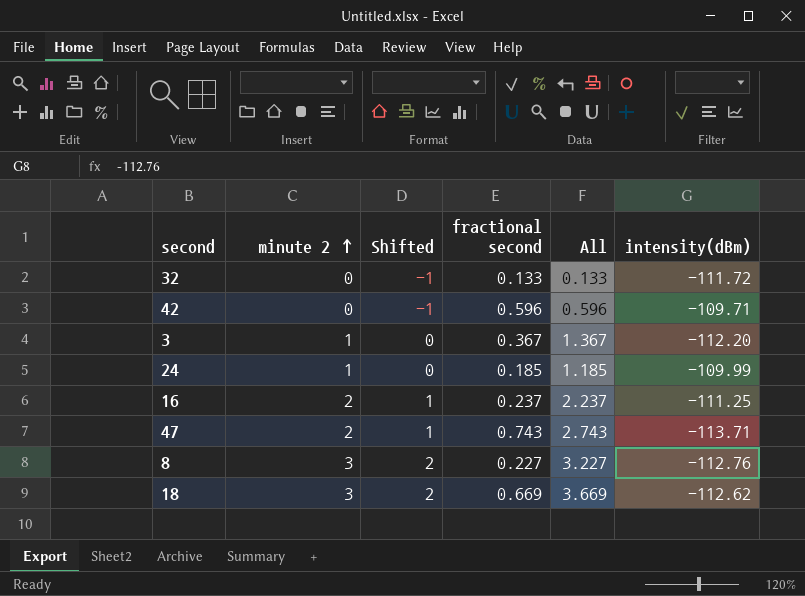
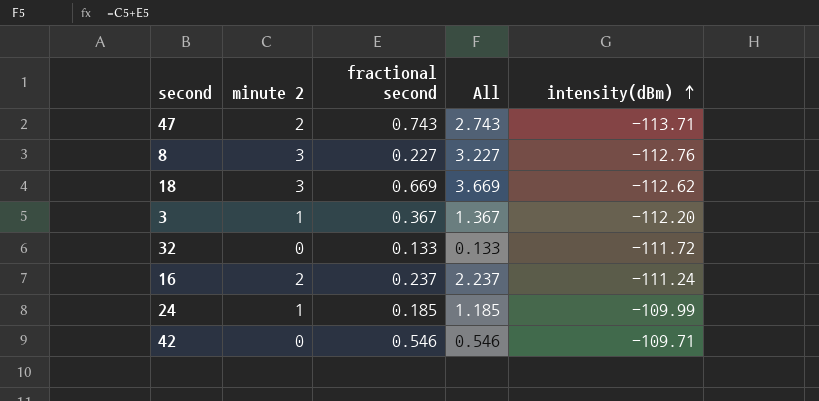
row order: minute 2 ascending -> intensity(dBm) ascending
column Shifted | formula: [minute 2] - 1 -> none
16 | intensity(dBm): -111.25 -> -111.24
42 | fractional second: 0.596 -> 0.546
42 | All: 0.596 -> 0.546

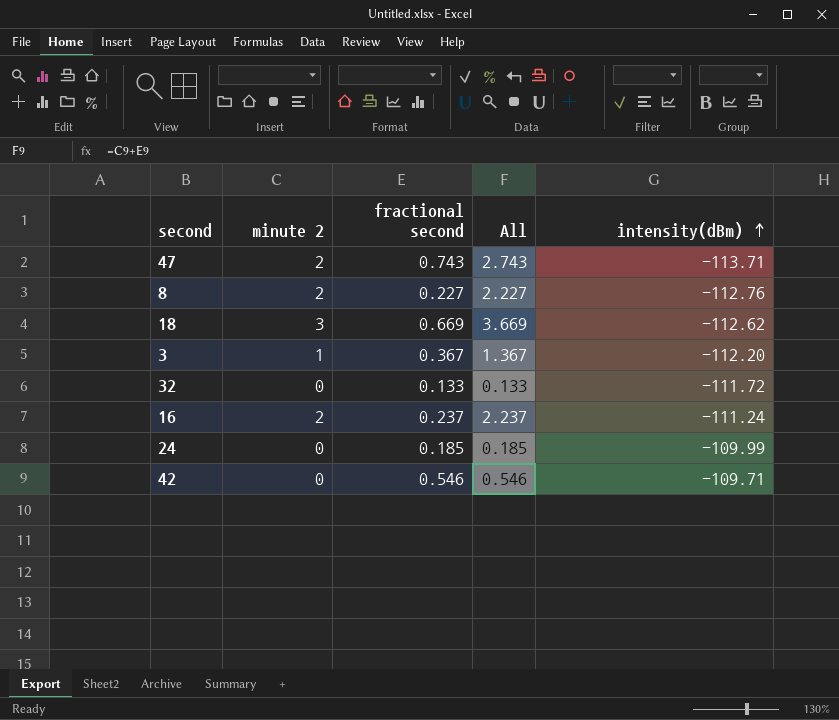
8 | minute 2: 3 -> 2
8 | All: 3.227 -> 2.227
24 | minute 2: 1 -> 0
24 | All: 1.185 -> 0.185

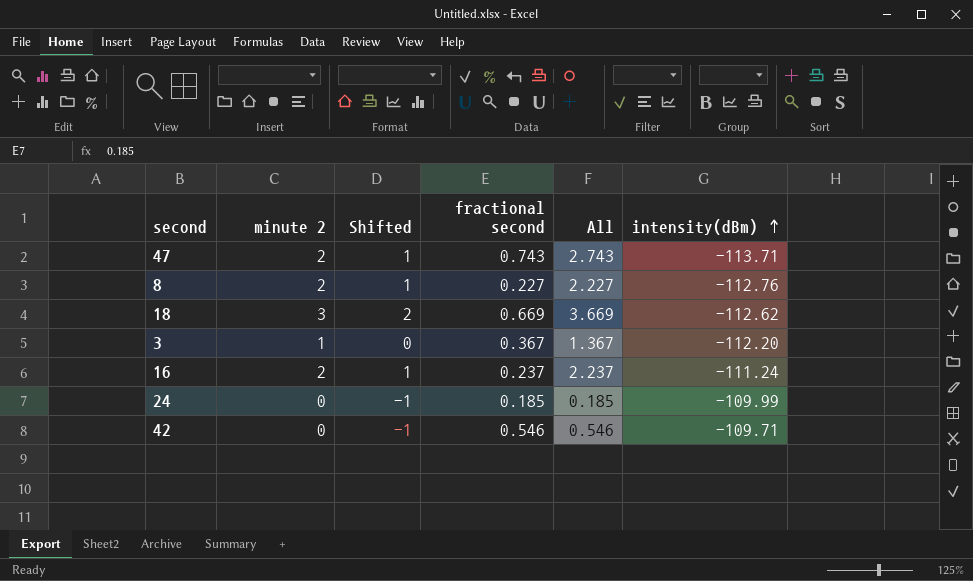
column Shifted | formula: none -> [minute 2] - 1
row 32: 0 | 0.133 | 0.133 | -111.72 -> none

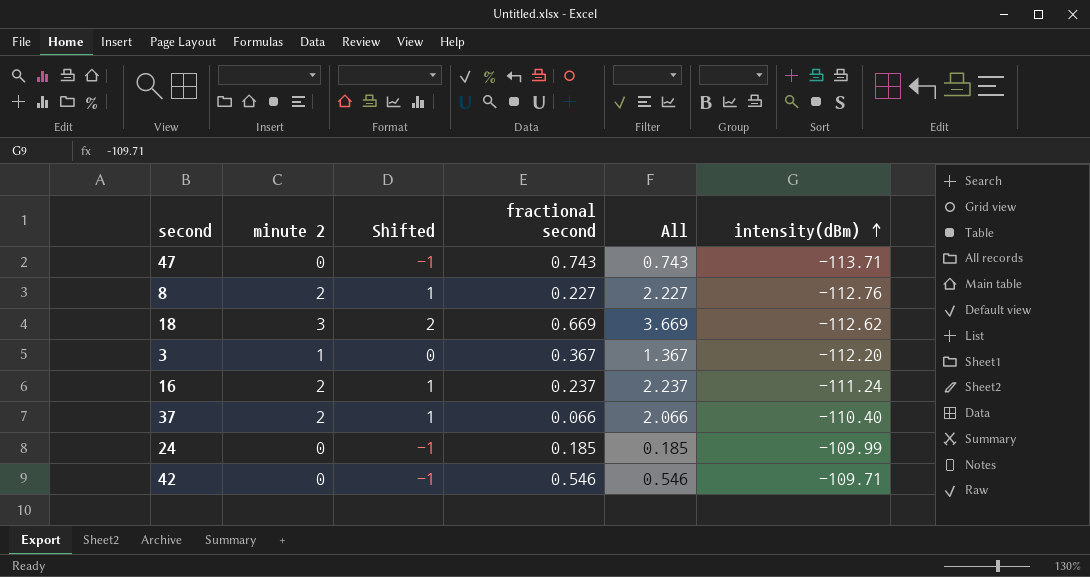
47 | minute 2: 2 -> 0
47 | Shifted: 1 -> -1
47 | All: 2.743 -> 0.743
row 37: none -> 2 | 1 | 0.066 | 2.066 | -110.40

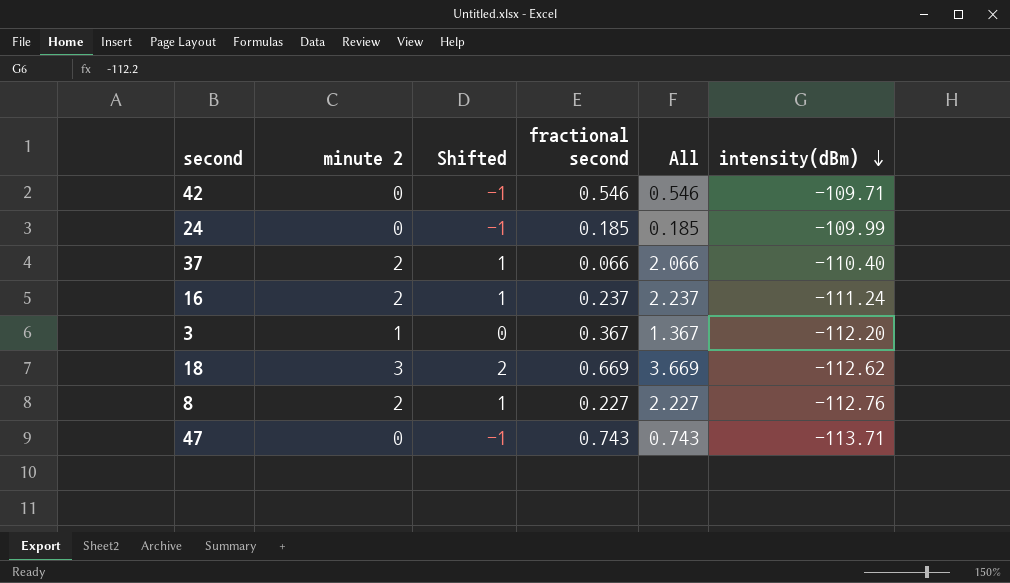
row order: intensity(dBm) ascending -> intensity(dBm) descending

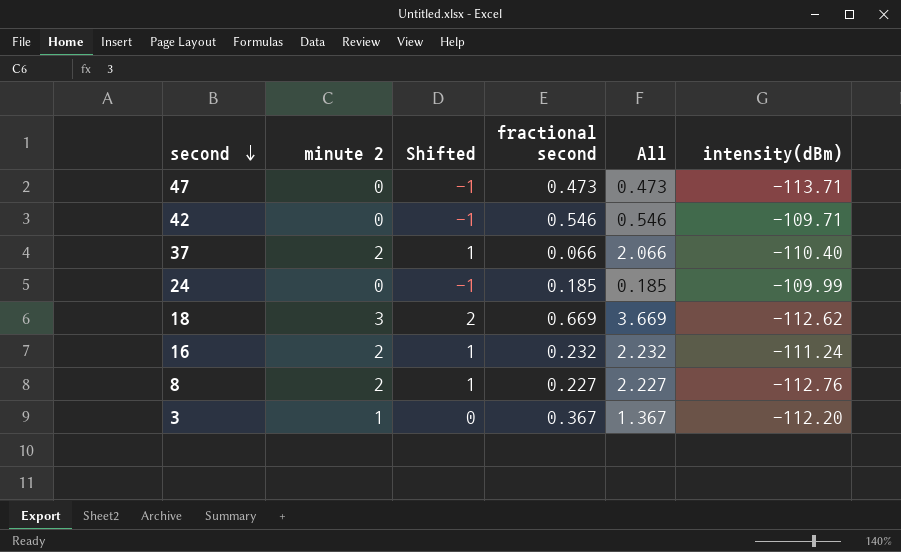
row order: intensity(dBm) descending -> second descending
47 | fractional second: 0.743 -> 0.473
47 | All: 0.743 -> 0.473
16 | fractional second: 0.237 -> 0.232
16 | All: 2.237 -> 2.232

